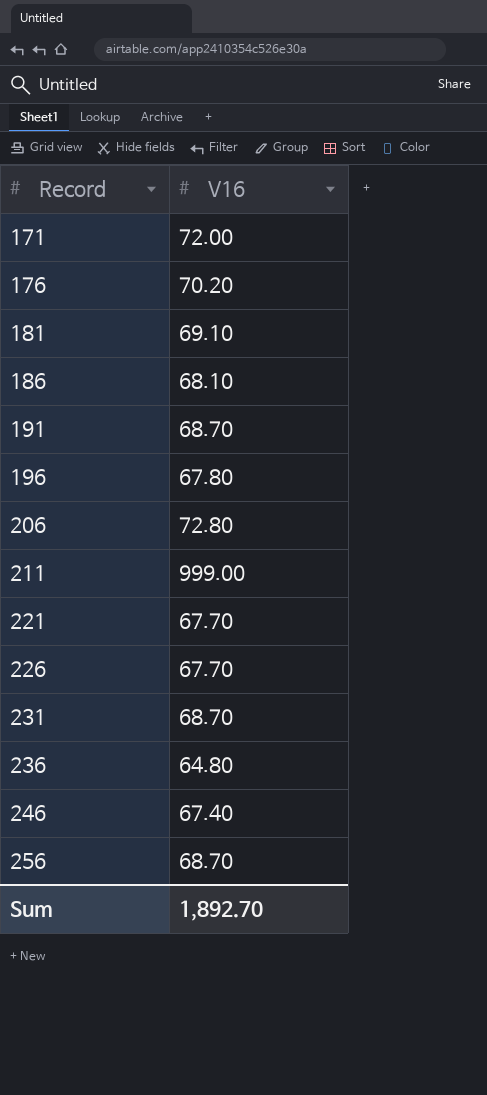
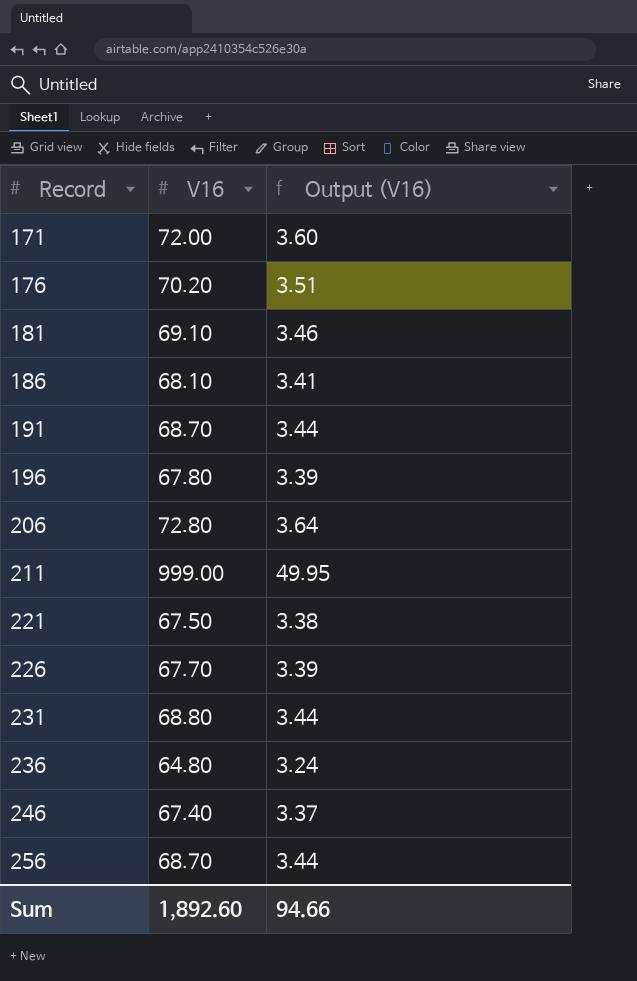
column Output (V16) | formula: none -> [V16] * 0.05
221 | V16: 67.70 -> 67.50
231 | V16: 68.70 -> 68.80
Sum | V16: 1,892.70 -> 1,892.60

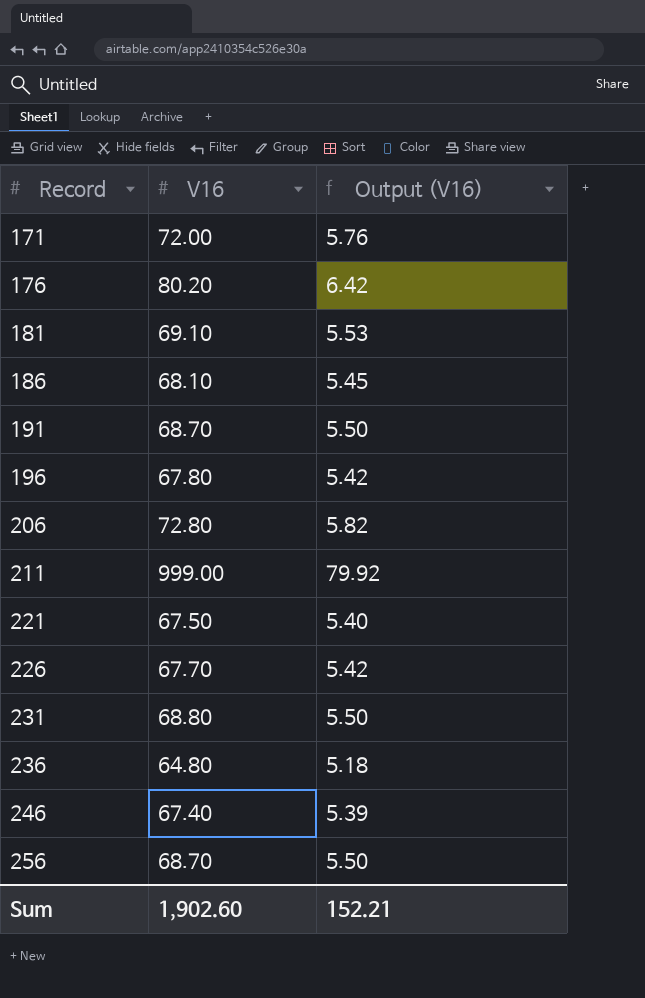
column Output (V16) | formula: [V16] * 0.05 -> [V16] * 0.08
176 | V16: 70.20 -> 80.20
Sum | V16: 1,892.60 -> 1,902.60
Sum | Output (V16): 94.66 -> 152.21

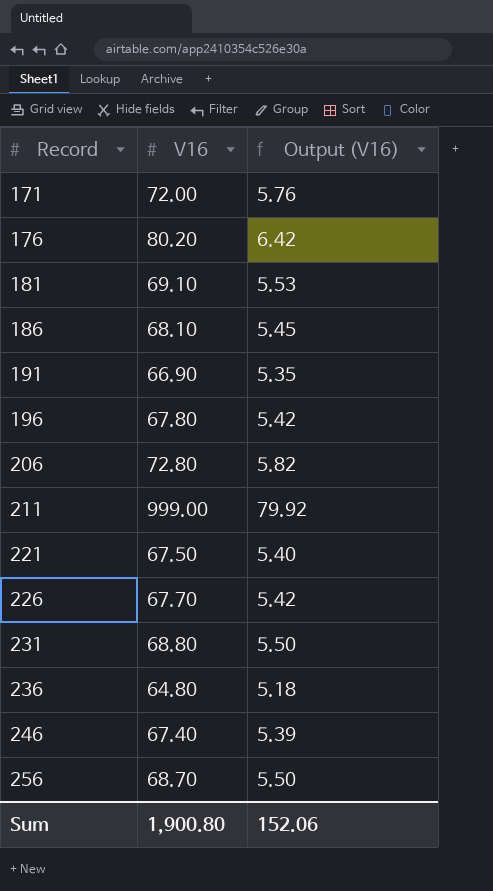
191 | V16: 68.70 -> 66.90
191 | Output (V16): 5.50 -> 5.35
Sum | V16: 1,902.60 -> 1,900.80
Sum | Output (V16): 152.21 -> 152.06

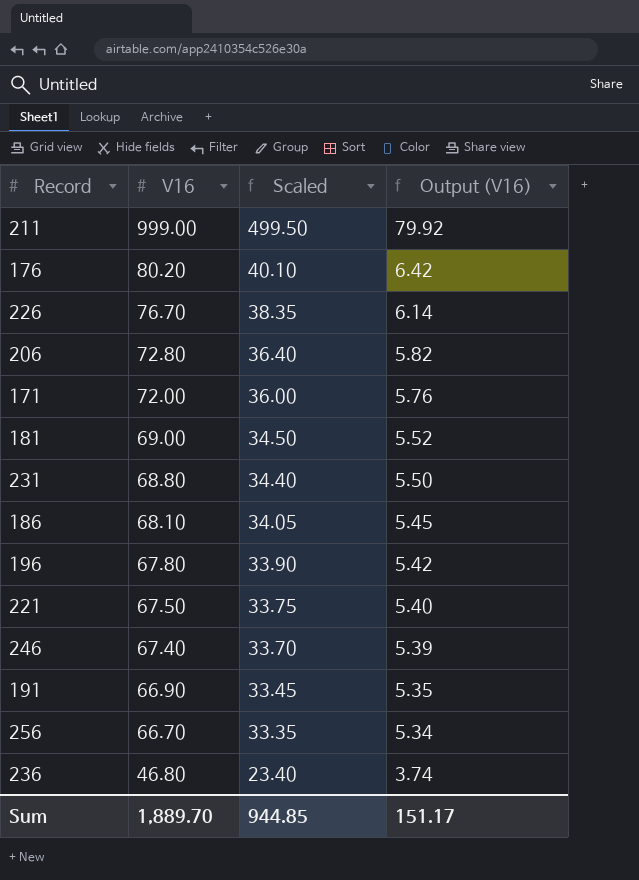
row order: Record ascending -> V16 descending
column Scaled | formula: none -> [V16] * 0.5
226 | V16: 67.70 -> 76.70
226 | Output (V16): 5.42 -> 6.14
181 | V16: 69.10 -> 69.00
181 | Output (V16): 5.53 -> 5.52
256 | V16: 68.70 -> 66.70
256 | Output (V16): 5.50 -> 5.34
236 | V16: 64.80 -> 46.80
236 | Output (V16): 5.18 -> 3.74
Sum | V16: 1,900.80 -> 1,889.70
Sum | Output (V16): 152.06 -> 151.17

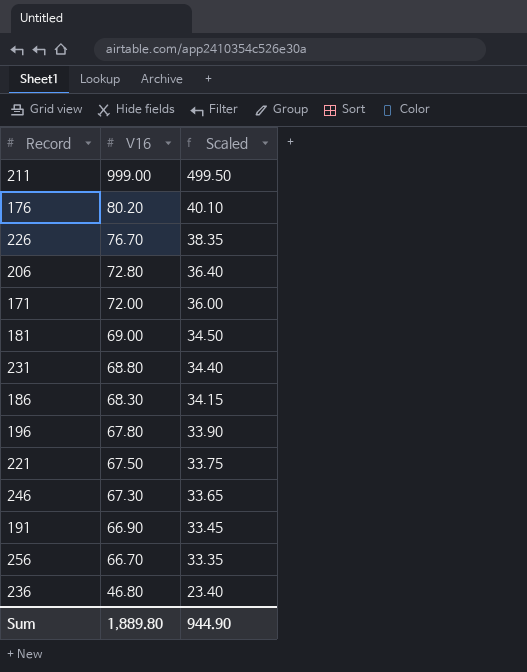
column Output (V16) | formula: [V16] * 0.08 -> none
186 | V16: 68.10 -> 68.30
186 | Scaled: 34.05 -> 34.15
246 | V16: 67.40 -> 67.30
246 | Scaled: 33.70 -> 33.65
Sum | V16: 1,889.70 -> 1,889.80
Sum | Scaled: 944.85 -> 944.90

